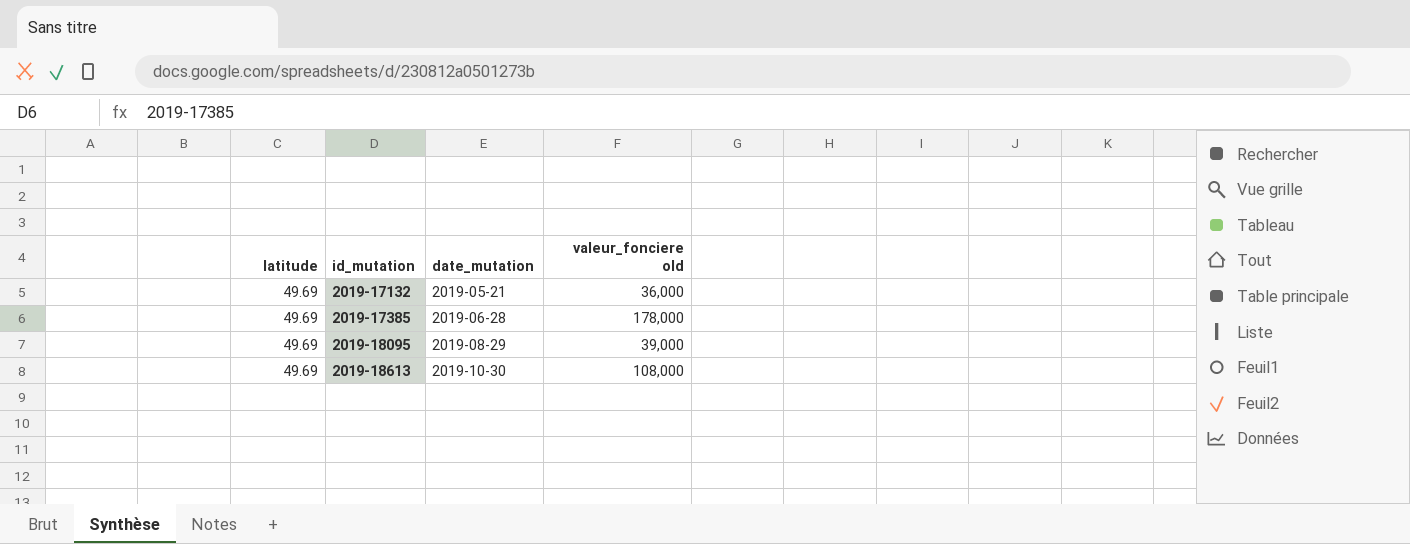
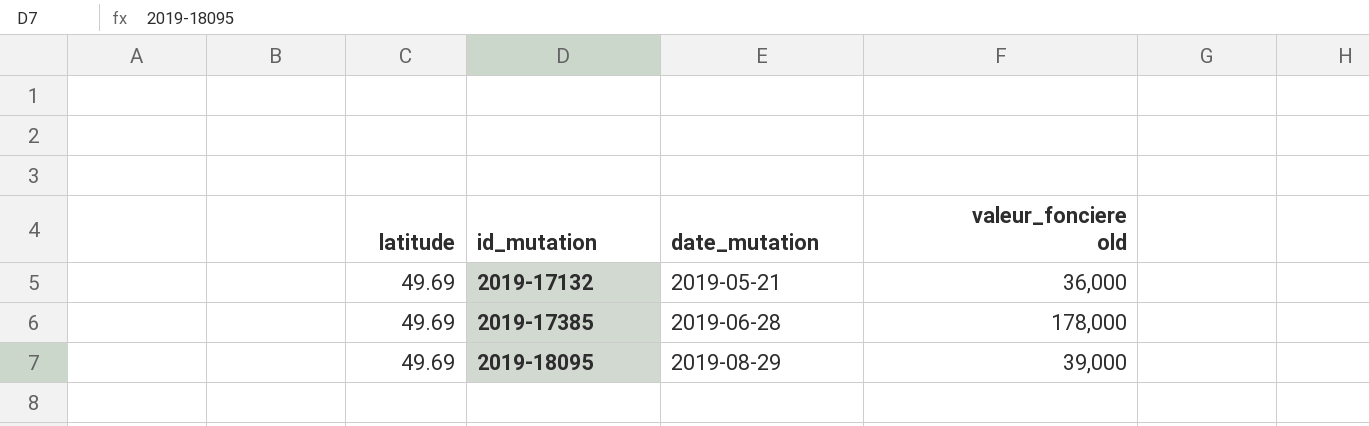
row 2019-18613: 49.69 | 2019-10-30 | 108,000 -> none

